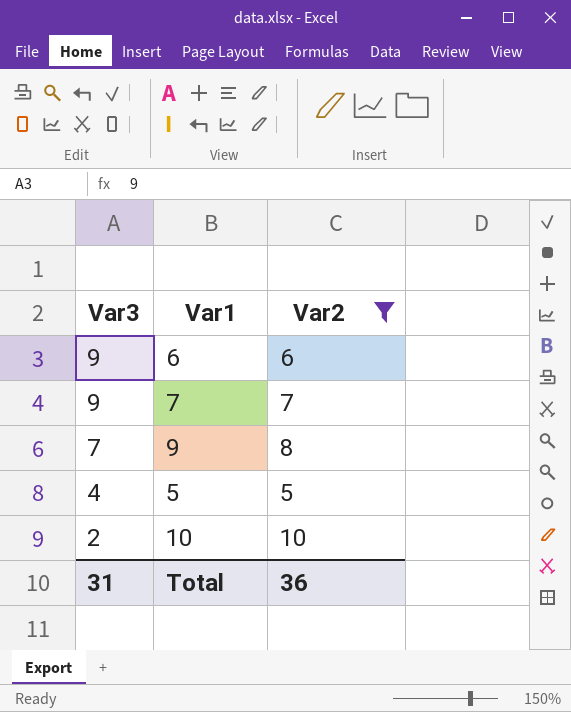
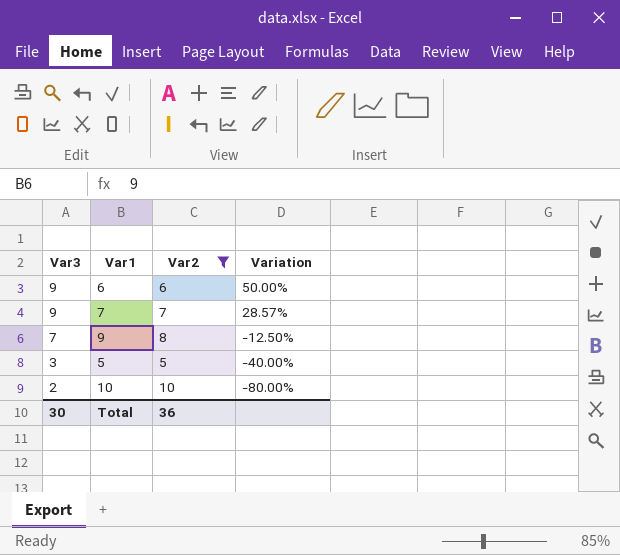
column Variation | formula: none -> ([Var3] - [Var2]) / [Var2]
5 | Var3: 4 -> 3
Total | Var3: 31 -> 30

